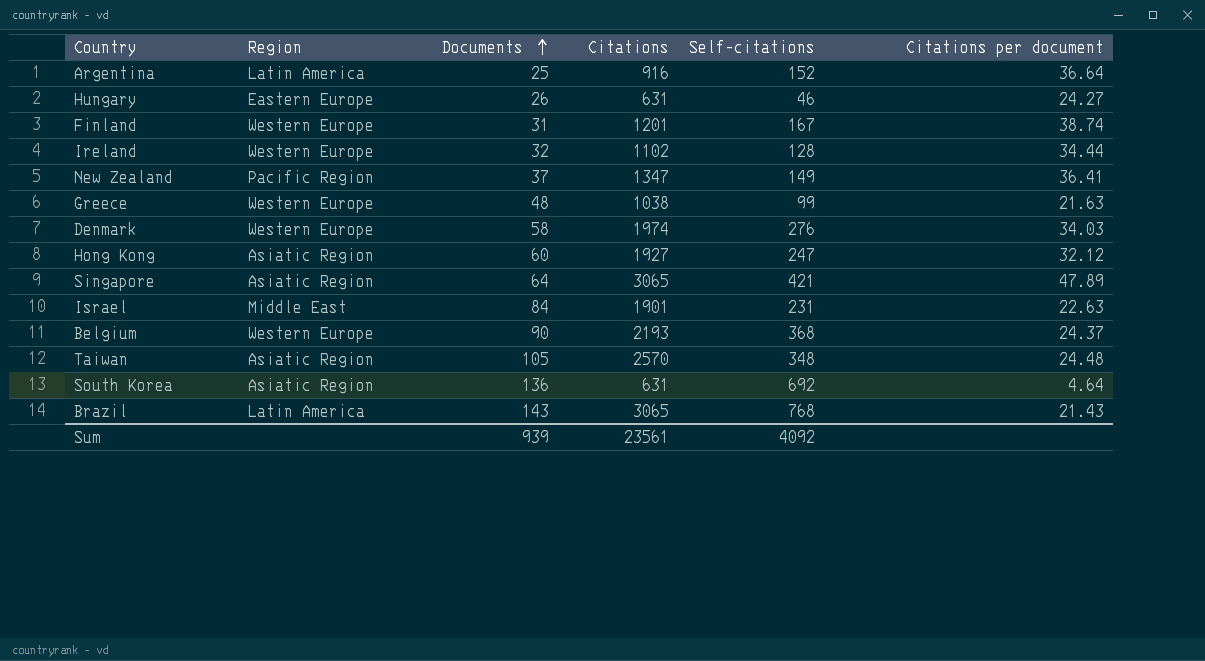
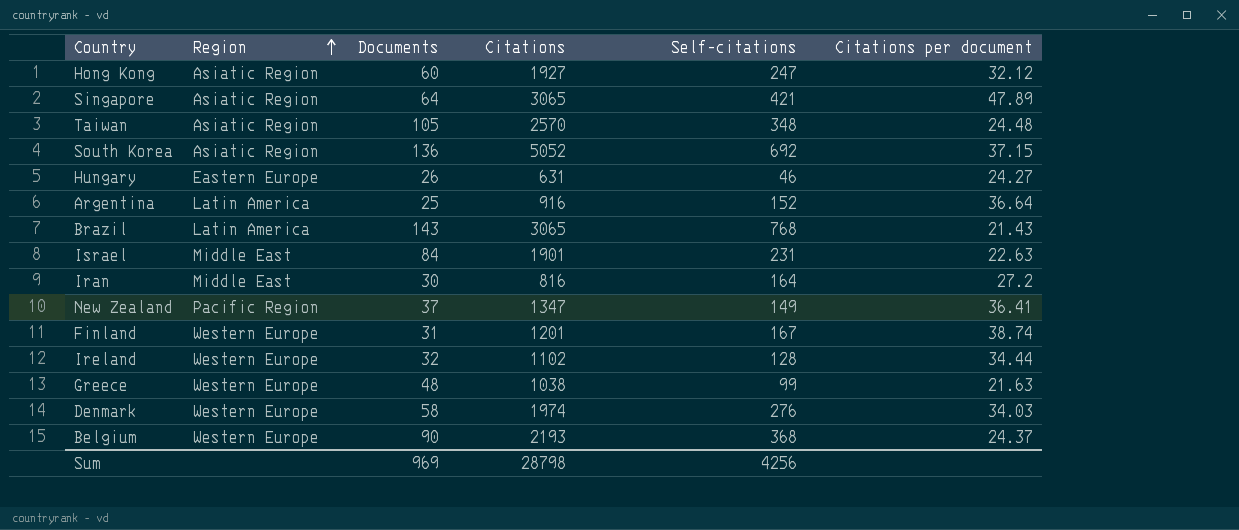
row order: Documents ascending -> Region ascending
South Korea | Citations: 631 -> 5052
South Korea | Citations per document: 4.64 -> 37.15
row Iran: none -> Middle East | 30 | 816 | 164 | 27.2
Sum | Documents: 939 -> 969
Sum | Citations: 23561 -> 28798
Sum | Self-citations: 4092 -> 4256

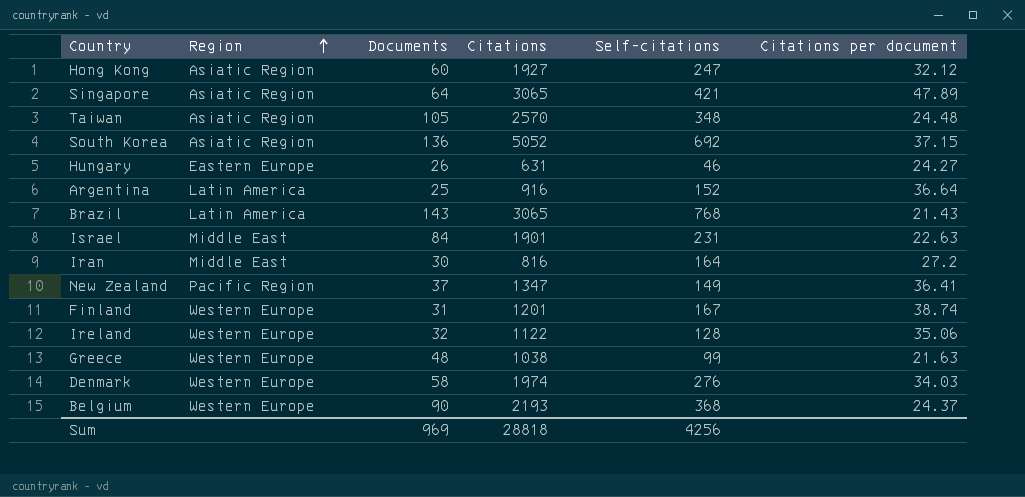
Ireland | Citations: 1102 -> 1122
Ireland | Citations per document: 34.44 -> 35.06
Sum | Citations: 28798 -> 28818

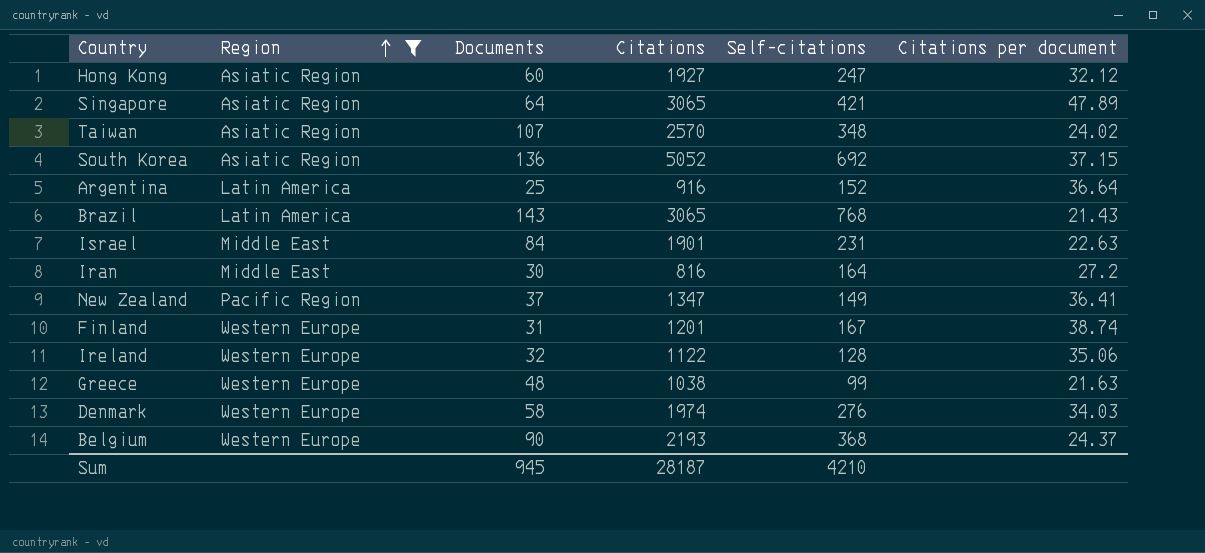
filter: none -> Region != Eastern Europe
Taiwan | Documents: 105 -> 107
Taiwan | Citations per document: 24.48 -> 24.02
Sum | Documents: 969 -> 945
Sum | Citations: 28818 -> 28187
Sum | Self-citations: 4256 -> 4210

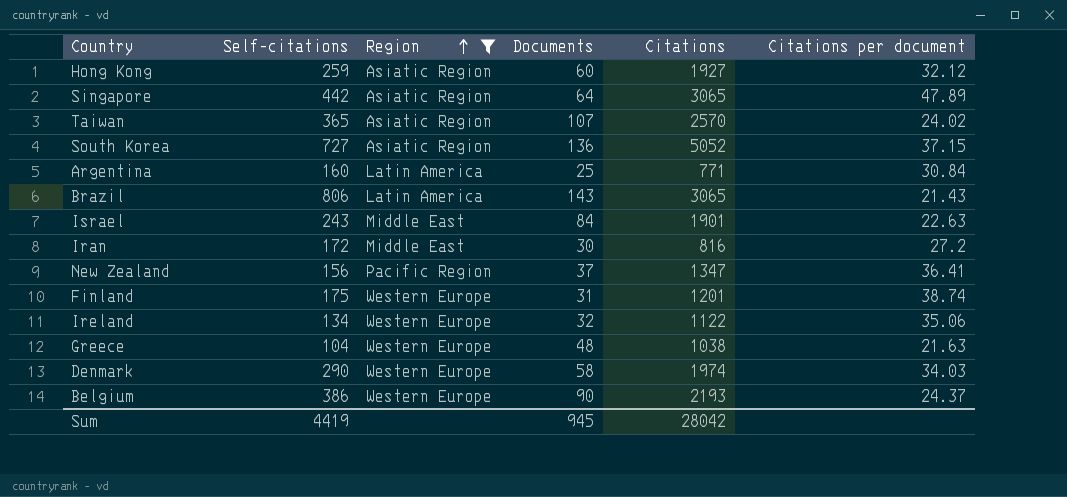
column Self-citations | position: 5 -> 2
Hong Kong | Self-citations: 247 -> 259
Singapore | Self-citations: 421 -> 442
Taiwan | Self-citations: 348 -> 365
South Korea | Self-citations: 692 -> 727
Argentina | Self-citations: 152 -> 160
Argentina | Citations: 916 -> 771
Argentina | Citations per document: 36.64 -> 30.84
Brazil | Self-citations: 768 -> 806
Israel | Self-citations: 231 -> 243
Iran | Self-citations: 164 -> 172
New Zealand | Self-citations: 149 -> 156
Finland | Self-citations: 167 -> 175
Ireland | Self-citations: 128 -> 134
Greece | Self-citations: 99 -> 104
Denmark | Self-citations: 276 -> 290
Belgium | Self-citations: 368 -> 386
Sum | Self-citations: 4210 -> 4419
Sum | Citations: 28187 -> 28042

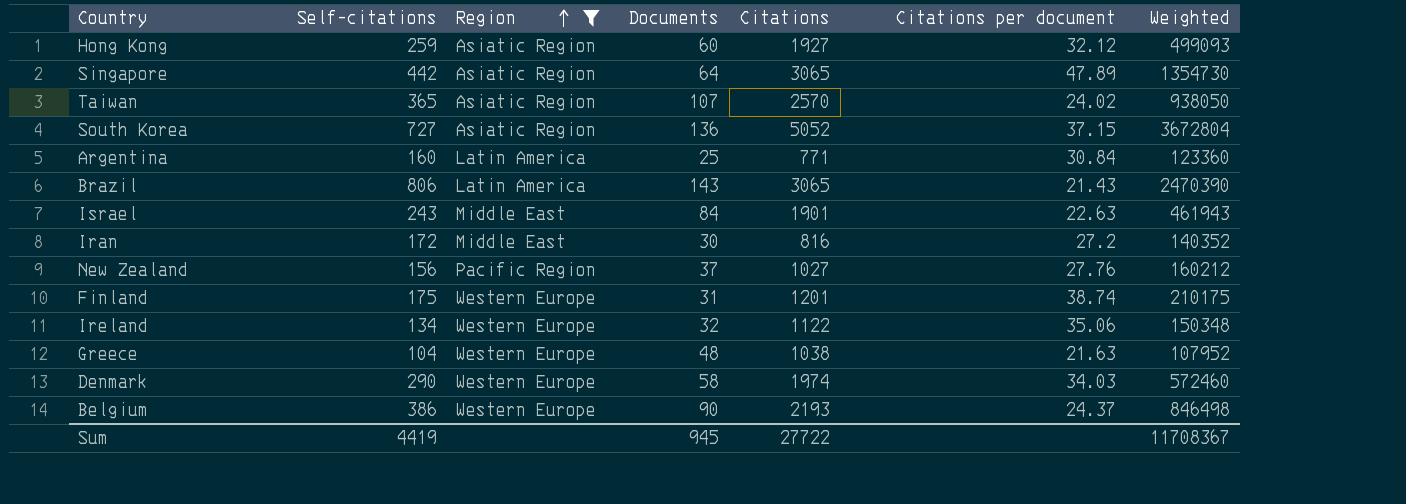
column Weighted | formula: none -> [Self-citations] * [Citations]
New Zealand | Citations: 1347 -> 1027
New Zealand | Citations per document: 36.41 -> 27.76
Sum | Citations: 28042 -> 27722

